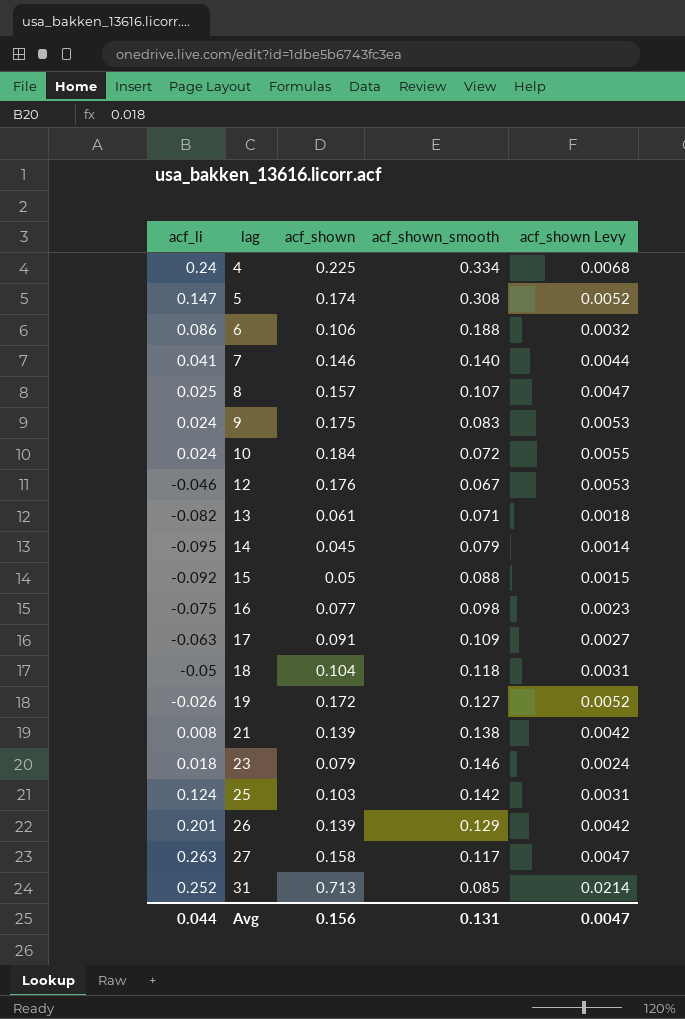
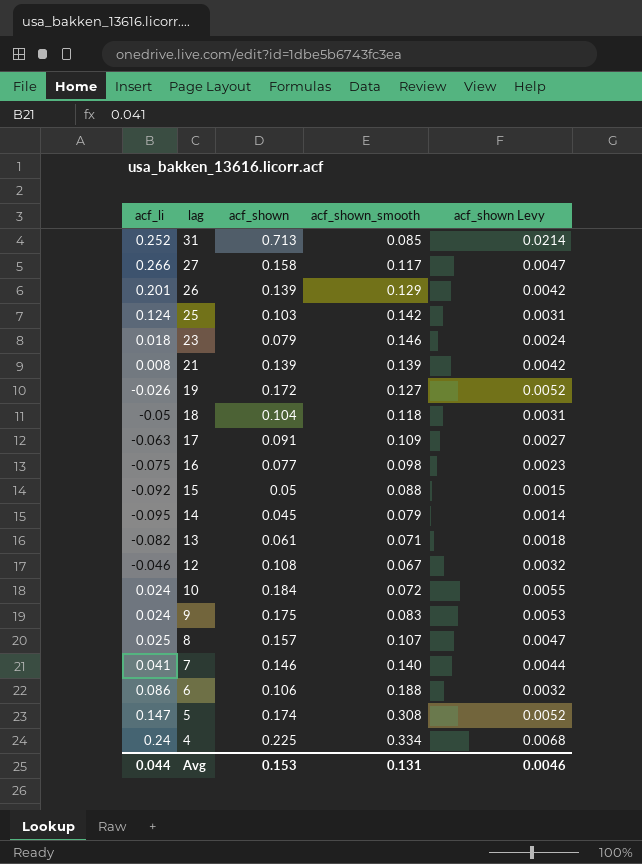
row order: lag ascending -> lag descending
27 | acf_li: 0.263 -> 0.266
21 | acf_shown_smooth: 0.138 -> 0.139
12 | acf_shown: 0.176 -> 0.108
12 | acf_shown Levy: 0.0053 -> 0.0032
Avg | acf_shown: 0.156 -> 0.153
Avg | acf_shown Levy: 0.0047 -> 0.0046

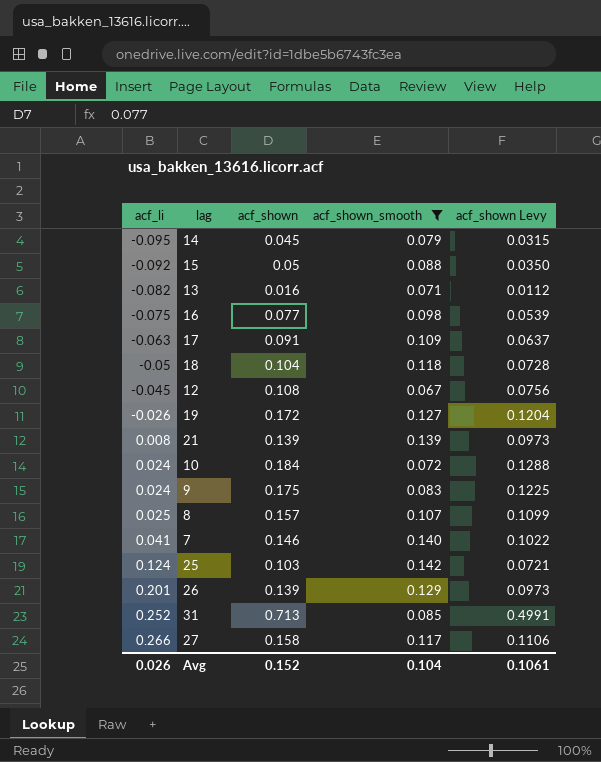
filter: none -> acf_shown_smooth <= 0.142
row order: lag descending -> acf_li ascending
column acf_shown Levy | formula: [acf_shown] * 0.03 -> [acf_shown] * 0.7
13 | acf_shown: 0.061 -> 0.016
12 | acf_li: -0.046 -> -0.045
Avg | acf_li: 0.044 -> 0.026
Avg | acf_shown: 0.153 -> 0.152
Avg | acf_shown_smooth: 0.131 -> 0.104
Avg | acf_shown Levy: 0.0046 -> 0.1061

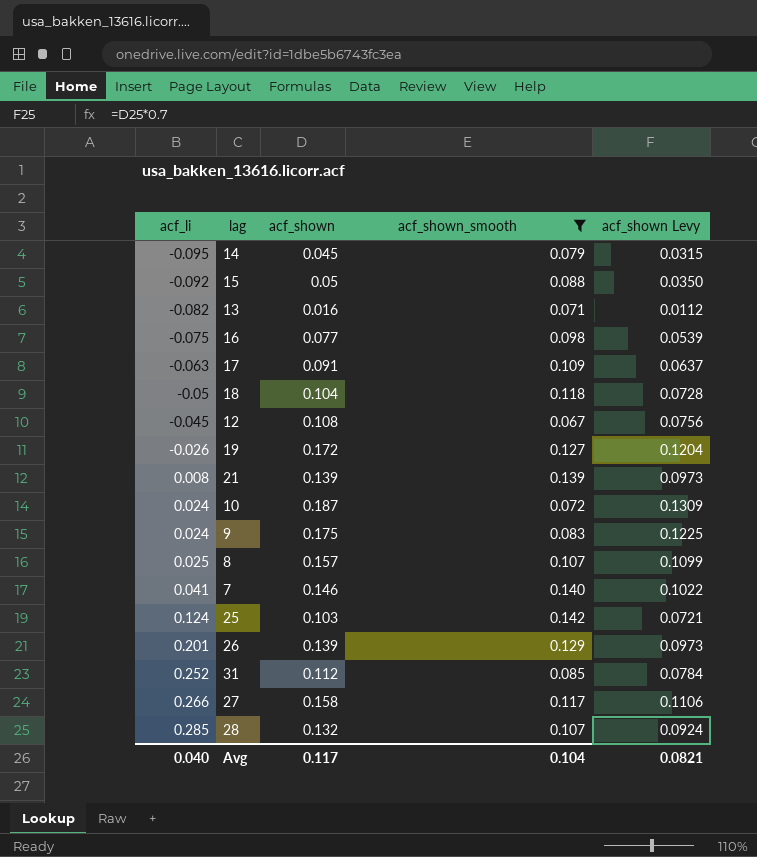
10 | acf_shown: 0.184 -> 0.187
10 | acf_shown Levy: 0.1288 -> 0.1309
31 | acf_shown: 0.713 -> 0.112
31 | acf_shown Levy: 0.4991 -> 0.0784
row 28: none -> 0.285 | 0.132 | 0.107 | 0.0924
Avg | acf_li: 0.026 -> 0.040
Avg | acf_shown: 0.152 -> 0.117
Avg | acf_shown Levy: 0.1061 -> 0.0821

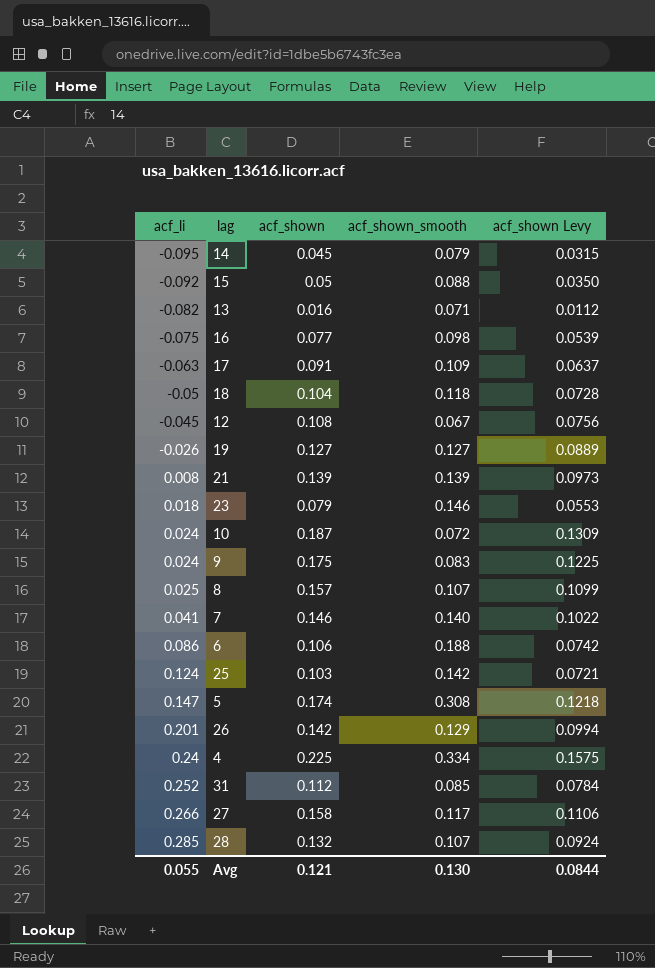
filter: acf_shown_smooth <= 0.142 -> none
19 | acf_shown: 0.172 -> 0.127
19 | acf_shown Levy: 0.1204 -> 0.0889
26 | acf_shown: 0.139 -> 0.142
26 | acf_shown Levy: 0.0973 -> 0.0994
Avg | acf_li: 0.040 -> 0.055
Avg | acf_shown: 0.117 -> 0.121
Avg | acf_shown_smooth: 0.104 -> 0.130
Avg | acf_shown Levy: 0.0821 -> 0.0844

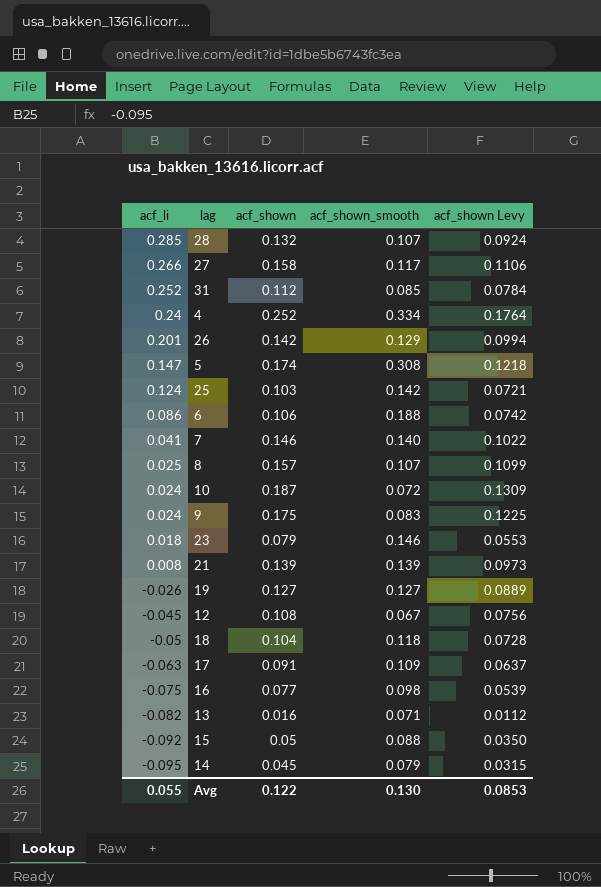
row order: acf_li ascending -> acf_li descending
4 | acf_shown: 0.225 -> 0.252
4 | acf_shown Levy: 0.1575 -> 0.1764
Avg | acf_shown: 0.121 -> 0.122
Avg | acf_shown Levy: 0.0844 -> 0.0853

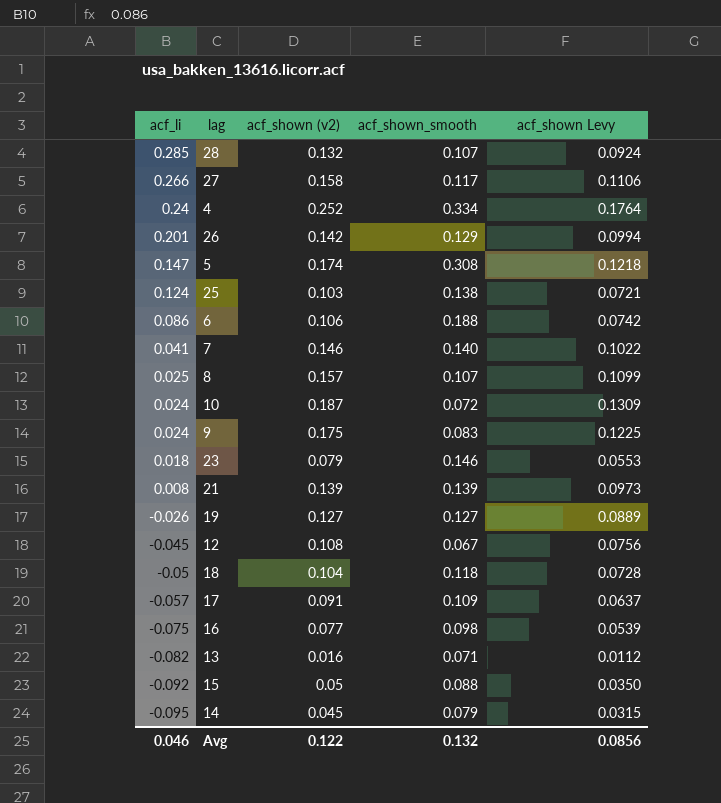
column name: acf_shown -> acf_shown (v2)
row 31: 0.252 | 0.112 | 0.085 | 0.0784 -> none
25 | acf_shown_smooth: 0.142 -> 0.138
17 | acf_li: -0.063 -> -0.057
Avg | acf_li: 0.055 -> 0.046
Avg | acf_shown_smooth: 0.130 -> 0.132
Avg | acf_shown Levy: 0.0853 -> 0.0856

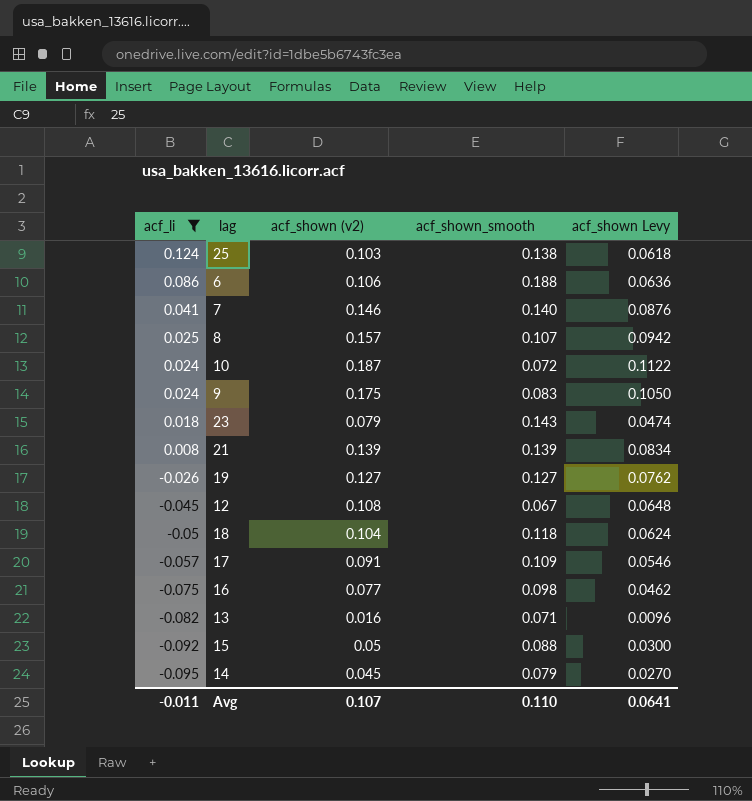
filter: none -> acf_li <= 0.124
column acf_shown Levy | formula: [acf_shown (v2)] * 0.7 -> [acf_shown (v2)] * 0.6
23 | acf_shown_smooth: 0.146 -> 0.143
Avg | acf_li: 0.046 -> -0.011
Avg | acf_shown (v2): 0.122 -> 0.107
Avg | acf_shown_smooth: 0.132 -> 0.110
Avg | acf_shown Levy: 0.0856 -> 0.0641

